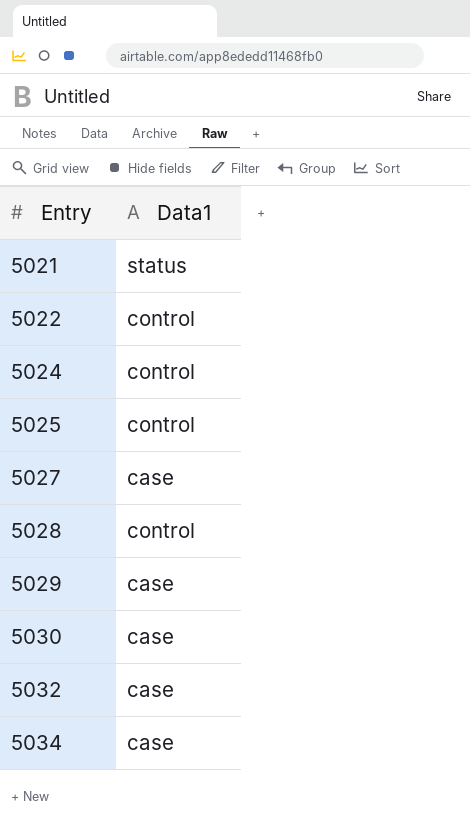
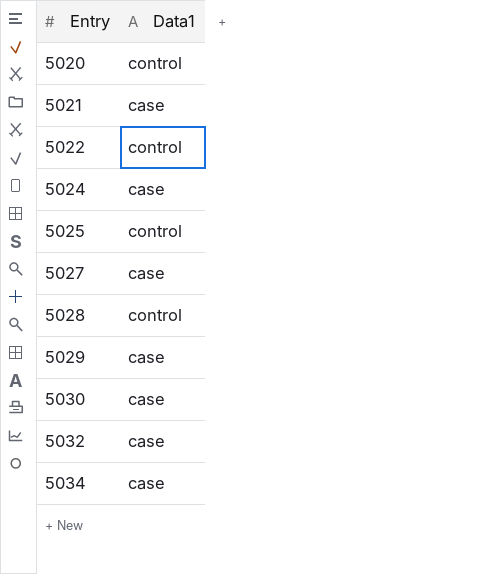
row 5020: none -> control
5021 | Data1: status -> case
5024 | Data1: control -> case

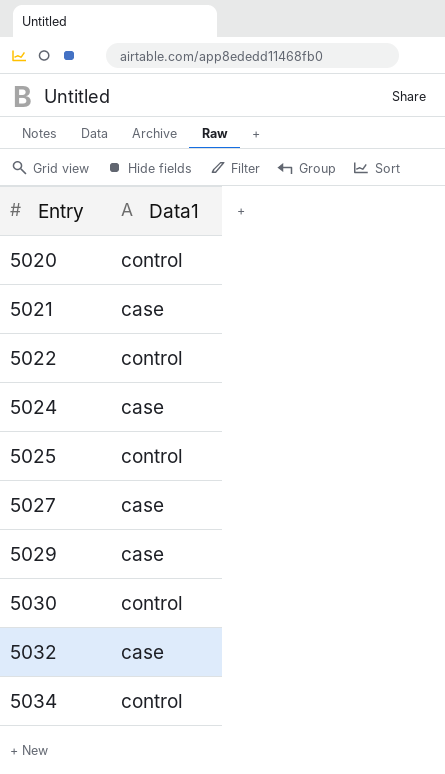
row 5028: control -> none
5030 | Data1: case -> control
5034 | Data1: case -> control

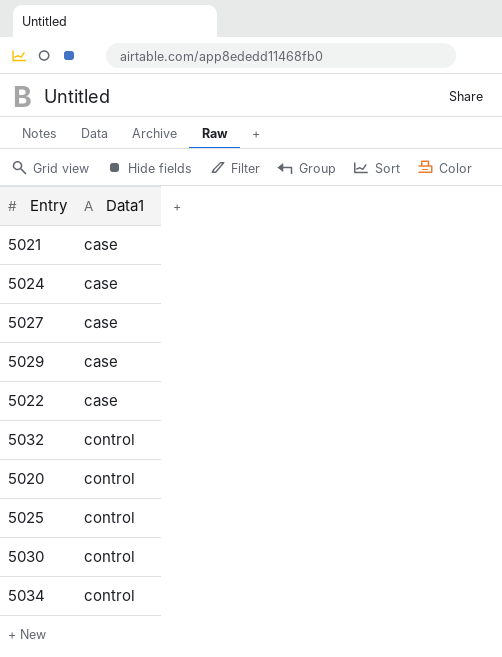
row order: Entry ascending -> Data1 ascending
5022 | Data1: control -> case
5032 | Data1: case -> control

